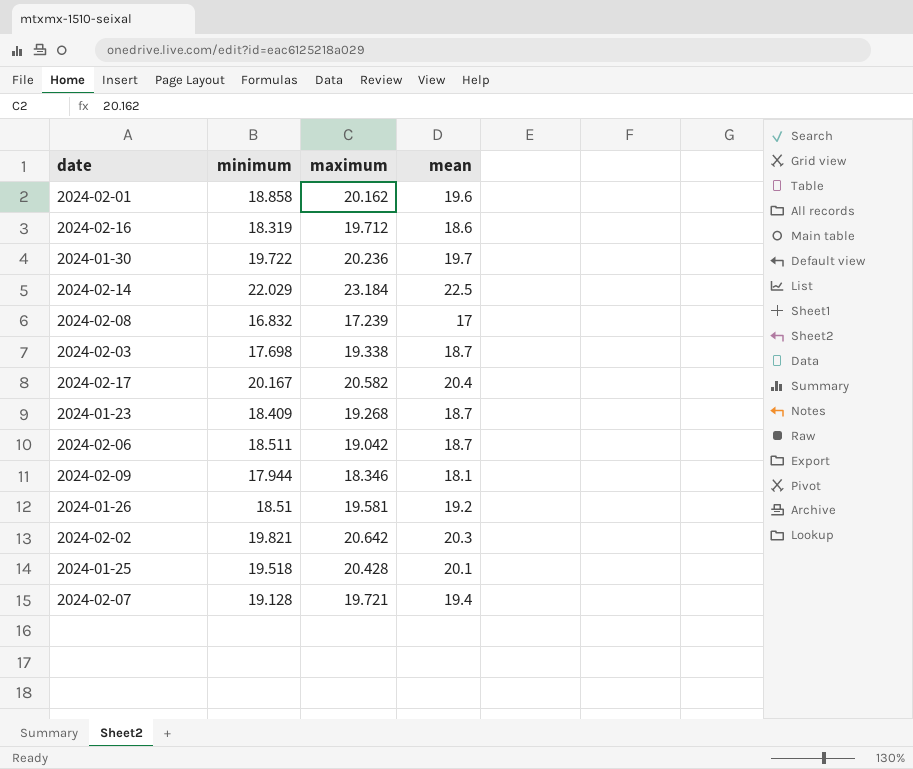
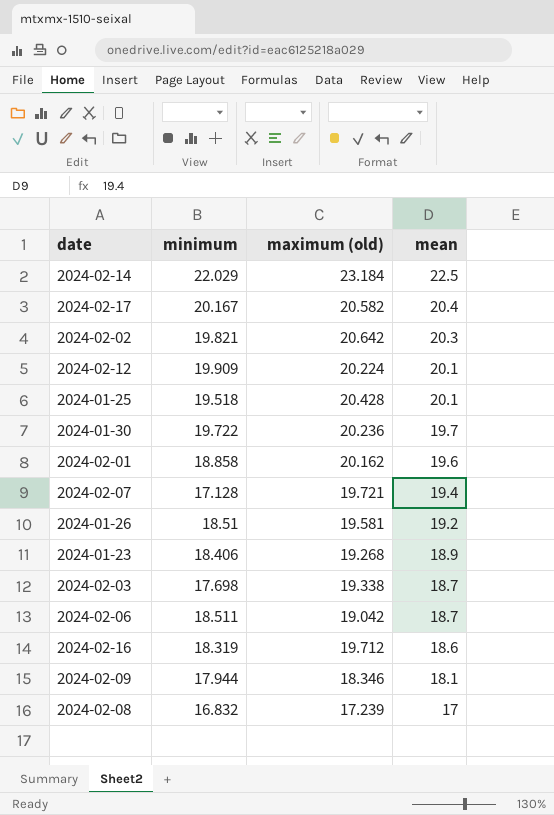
row order: none -> mean descending
column name: maximum -> maximum (old)
row 2024-02-12: none -> 19.909 | 20.224 | 20.1
2024-02-07 | minimum: 19.128 -> 17.128
2024-01-23 | minimum: 18.409 -> 18.406
2024-01-23 | mean: 18.7 -> 18.9

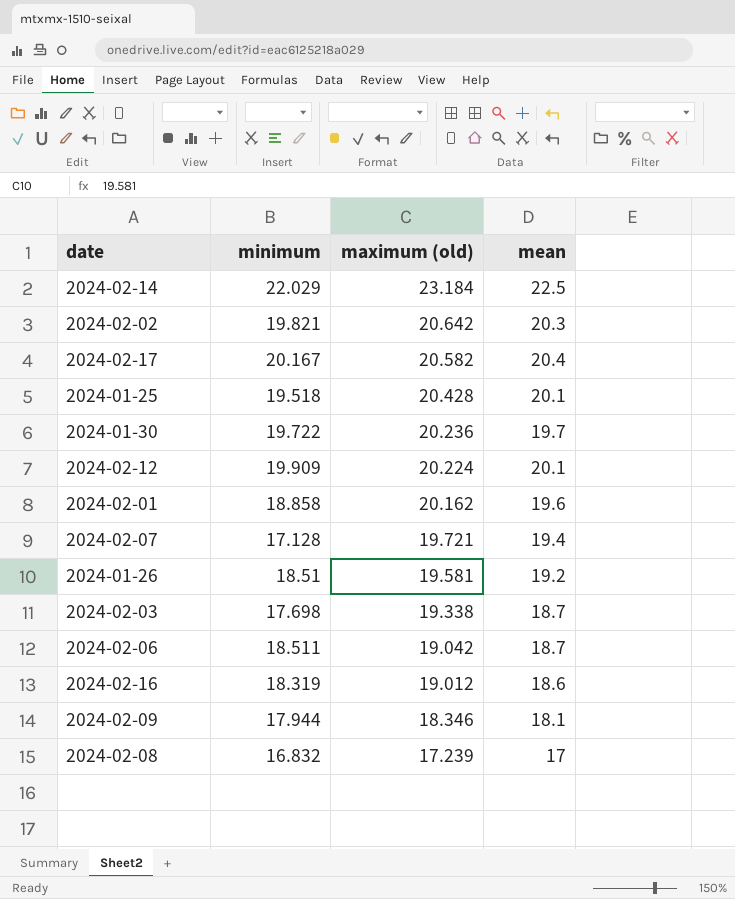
row order: mean descending -> maximum (old) descending
row 2024-01-23: 18.406 | 19.268 | 18.9 -> none
2024-02-16 | maximum (old): 19.712 -> 19.012

